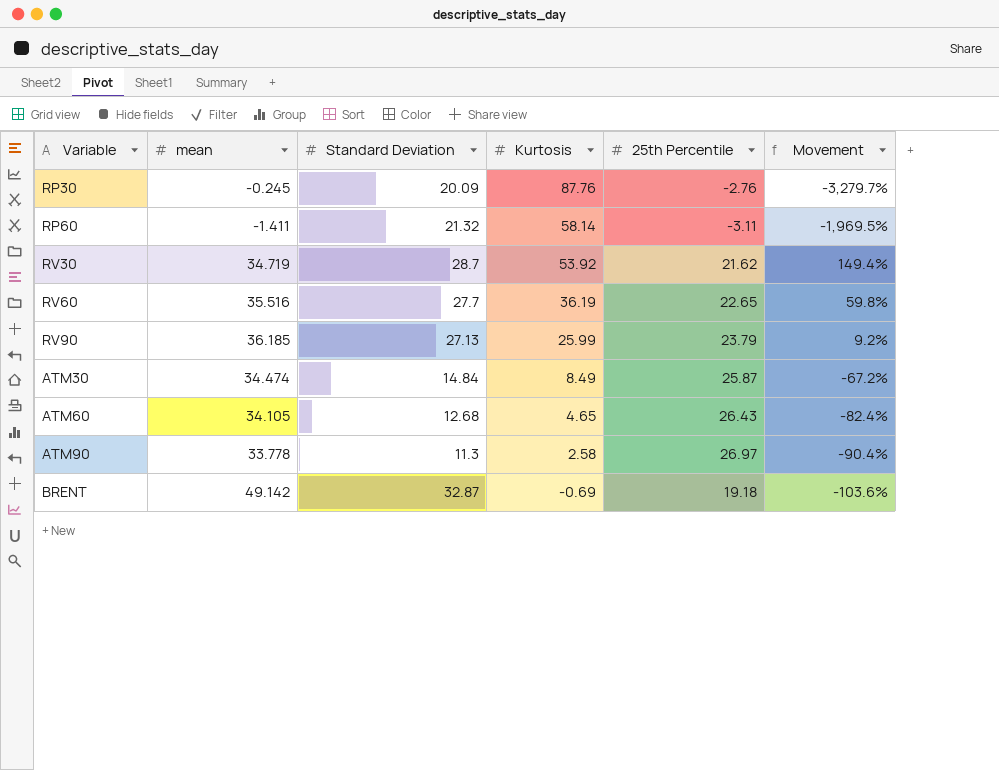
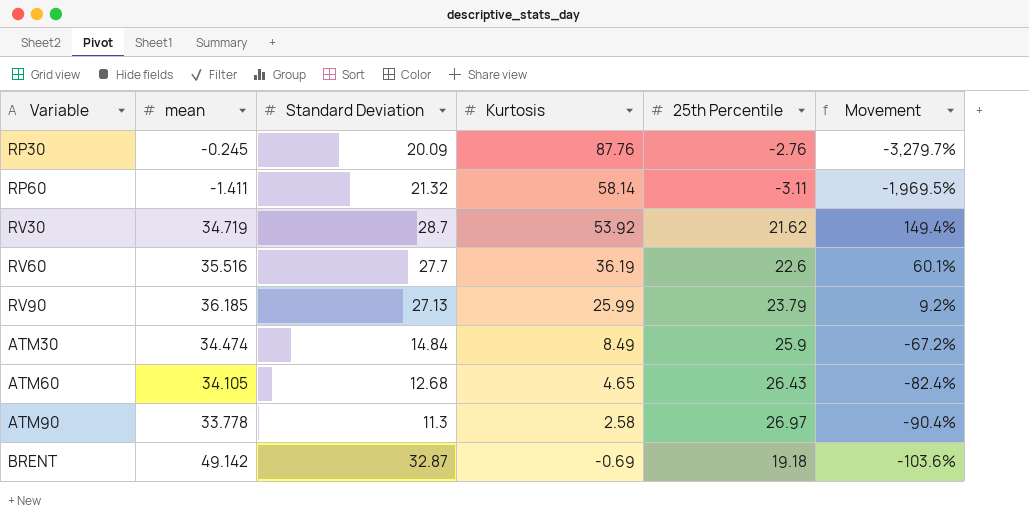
RV60 | 25th Percentile: 22.65 -> 22.6
RV60 | Movement: 59.8% -> 60.1%
ATM30 | 25th Percentile: 25.87 -> 25.9

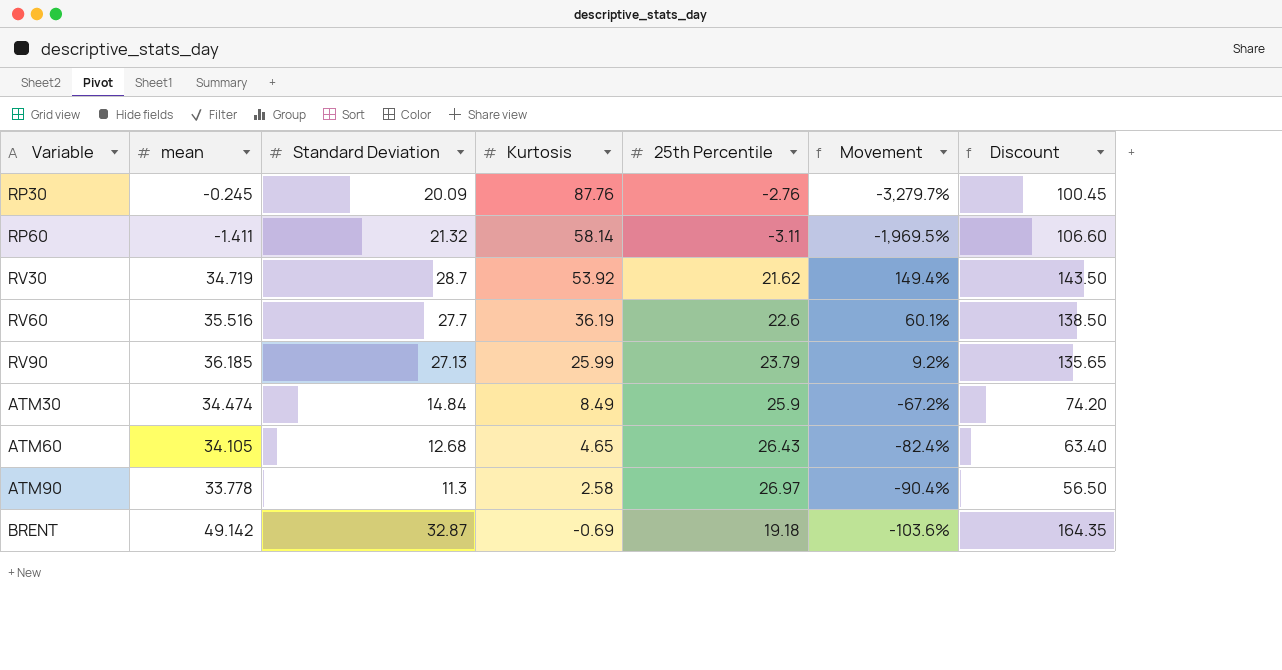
column Discount | formula: none -> [Standard Deviation] * 5

